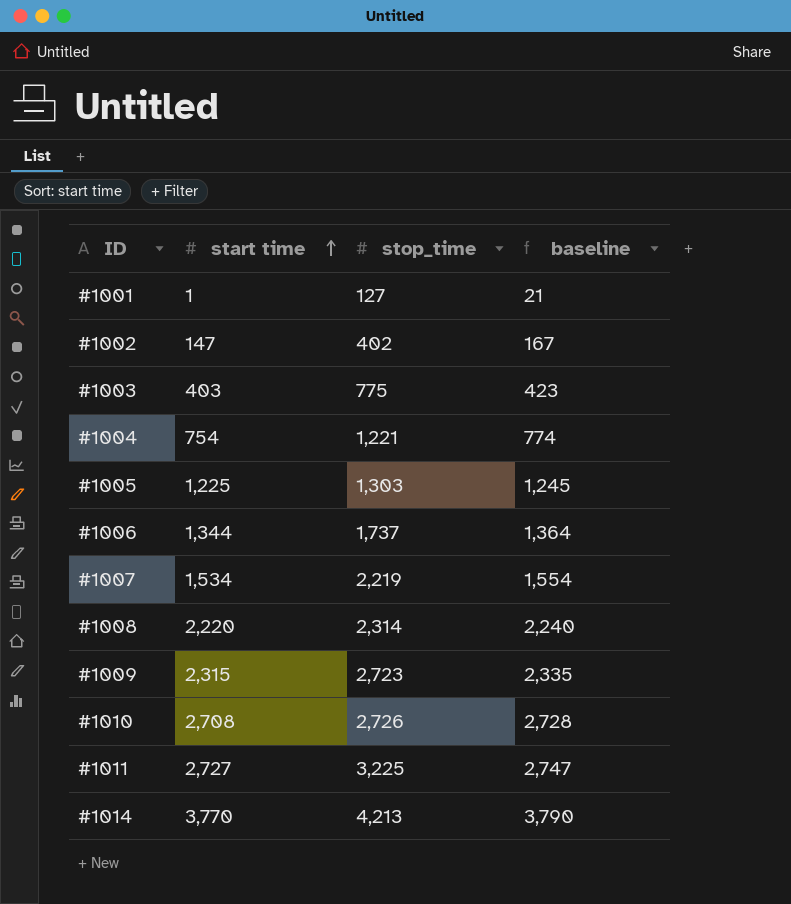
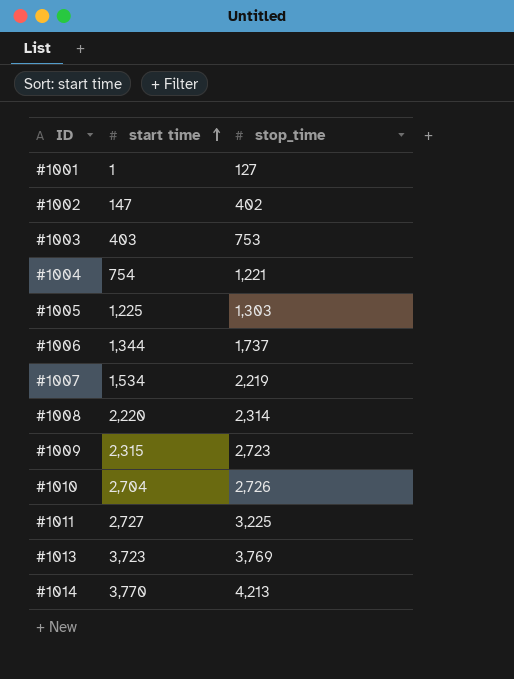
column baseline | formula: [start time] + 20 -> none
#1003 | stop_time: 775 -> 753
#1010 | start time: 2,708 -> 2,704
row #1013: none -> 3,723 | 3,769

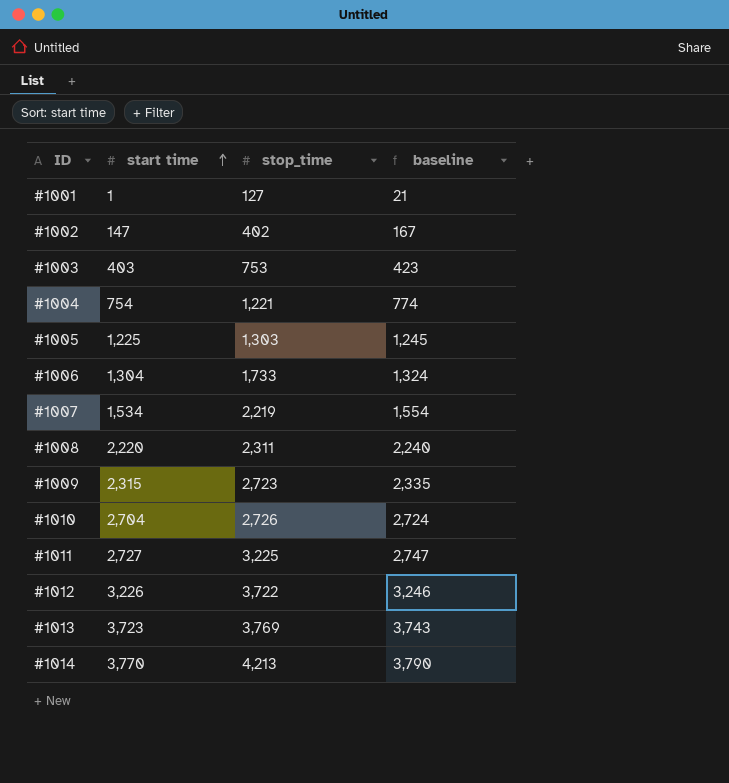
column baseline | formula: none -> [start time] + 20
#1006 | start time: 1,344 -> 1,304
#1006 | stop_time: 1,737 -> 1,733
#1008 | stop_time: 2,314 -> 2,311
row #1012: none -> 3,226 | 3,722 | 3,246

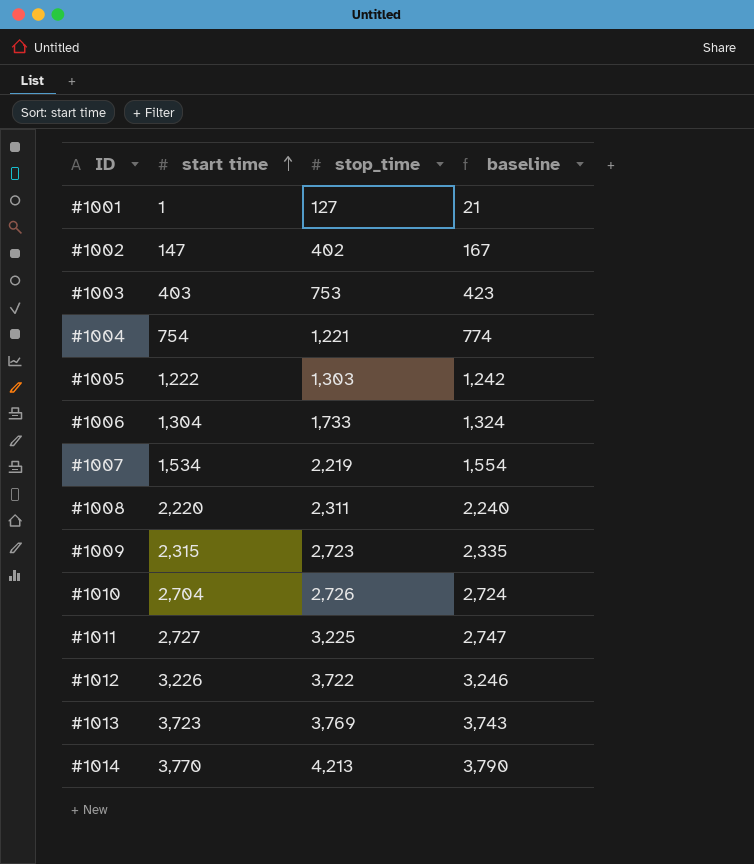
#1005 | start time: 1,225 -> 1,222
#1005 | baseline: 1,245 -> 1,242

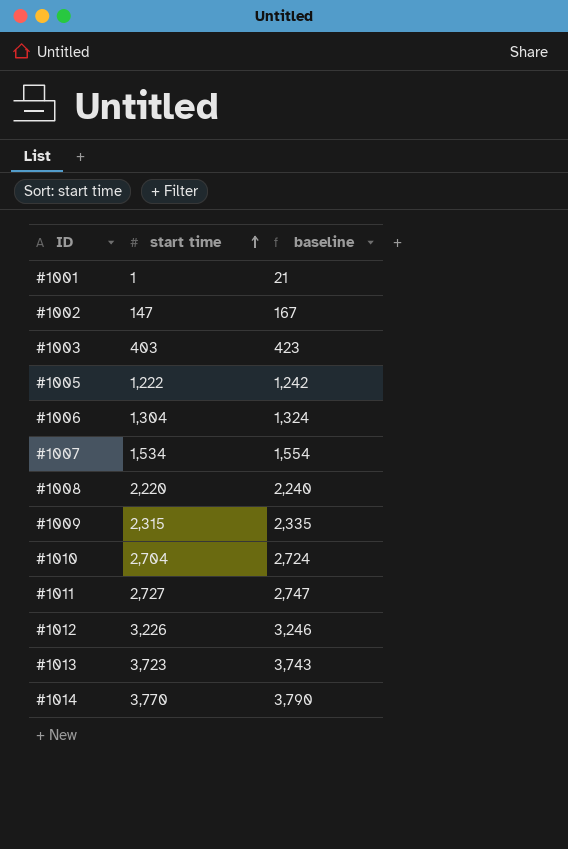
column stop_time | position: 3 -> none
row #1004: 754 | 1,221 | 774 -> none

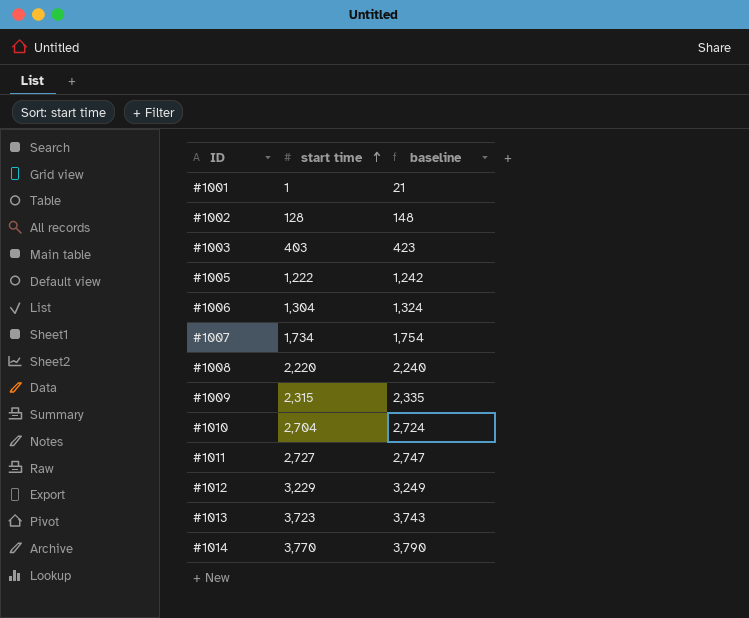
#1002 | start time: 147 -> 128
#1002 | baseline: 167 -> 148
#1007 | start time: 1,534 -> 1,734
#1007 | baseline: 1,554 -> 1,754
#1012 | start time: 3,226 -> 3,229
#1012 | baseline: 3,246 -> 3,249

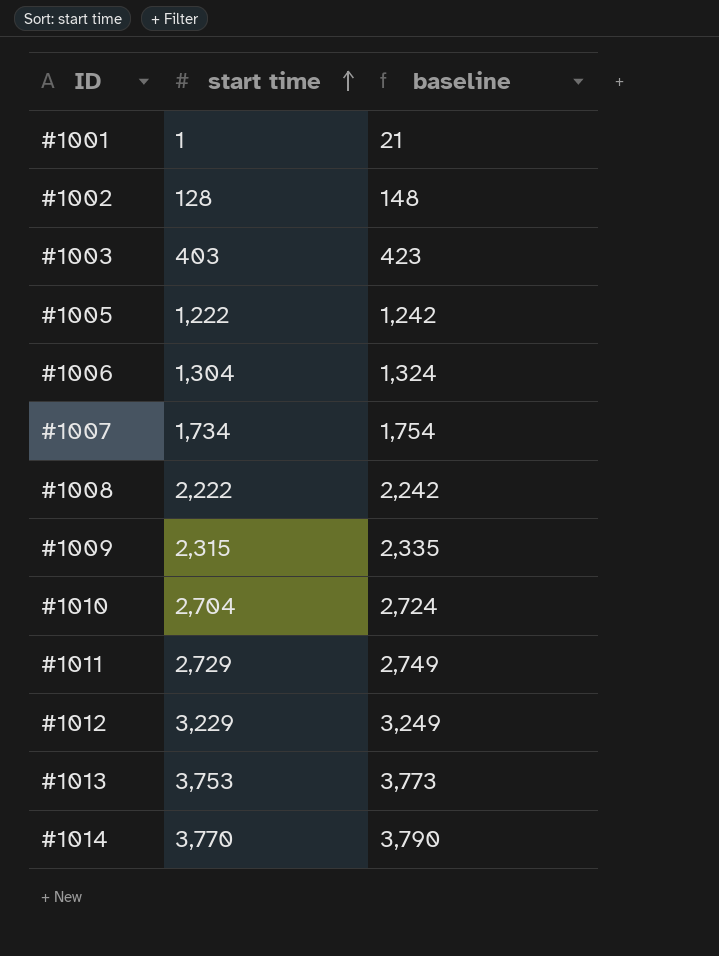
#1008 | start time: 2,220 -> 2,222
#1008 | baseline: 2,240 -> 2,242
#1011 | start time: 2,727 -> 2,729
#1011 | baseline: 2,747 -> 2,749
#1013 | start time: 3,723 -> 3,753
#1013 | baseline: 3,743 -> 3,773

